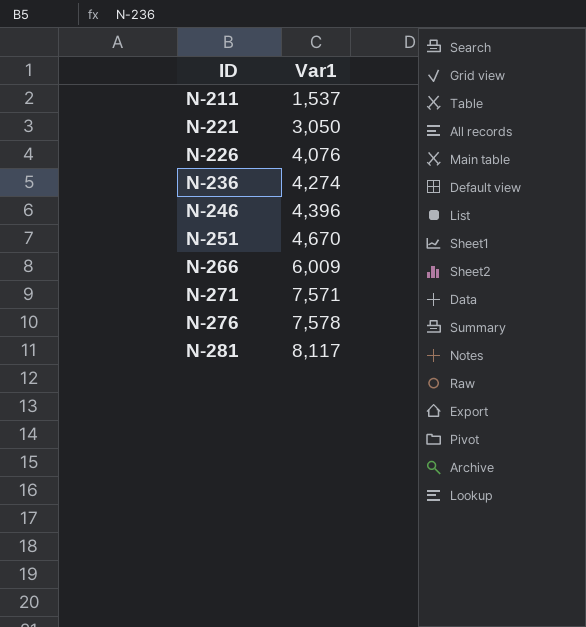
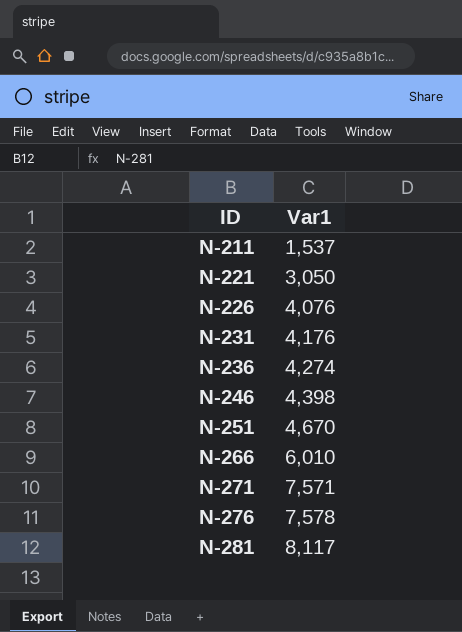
row N-231: none -> 4,176
N-246 | Var1: 4,396 -> 4,398
N-266 | Var1: 6,009 -> 6,010

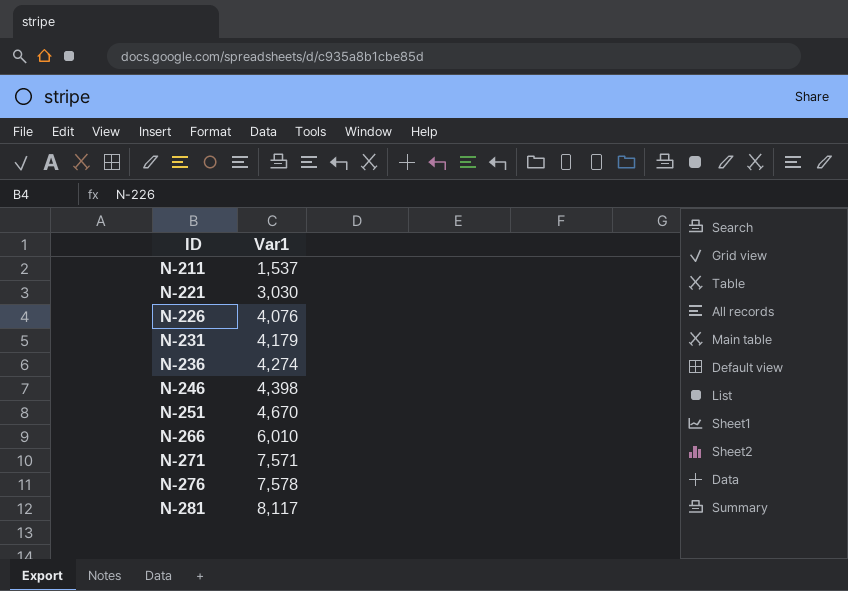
N-221 | Var1: 3,050 -> 3,030
N-231 | Var1: 4,176 -> 4,179

